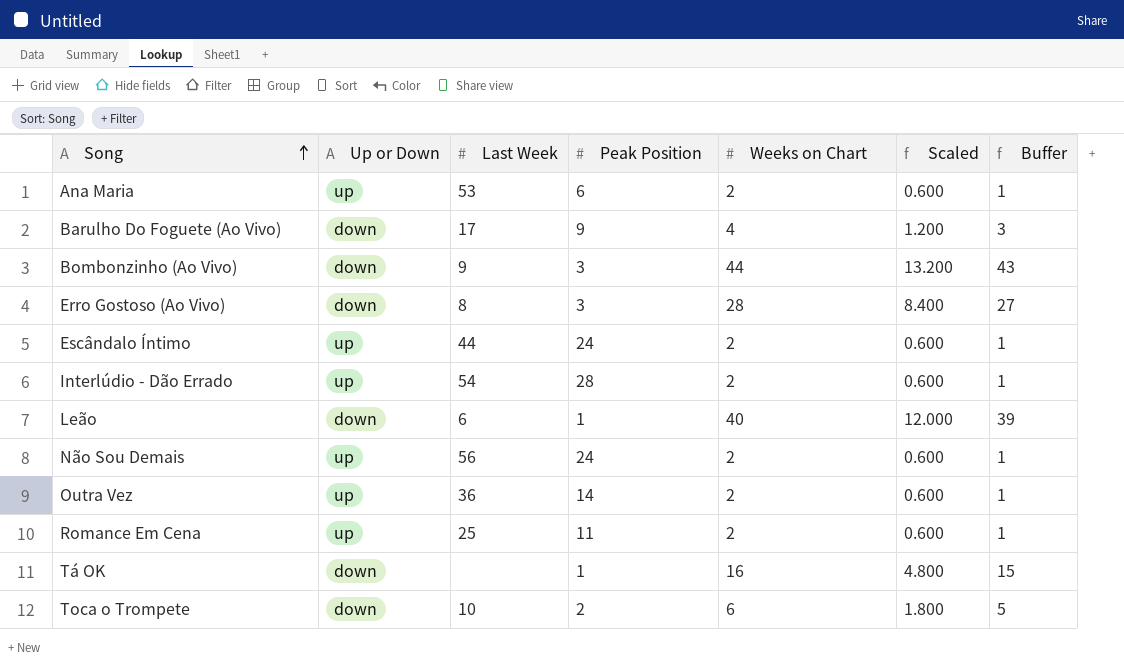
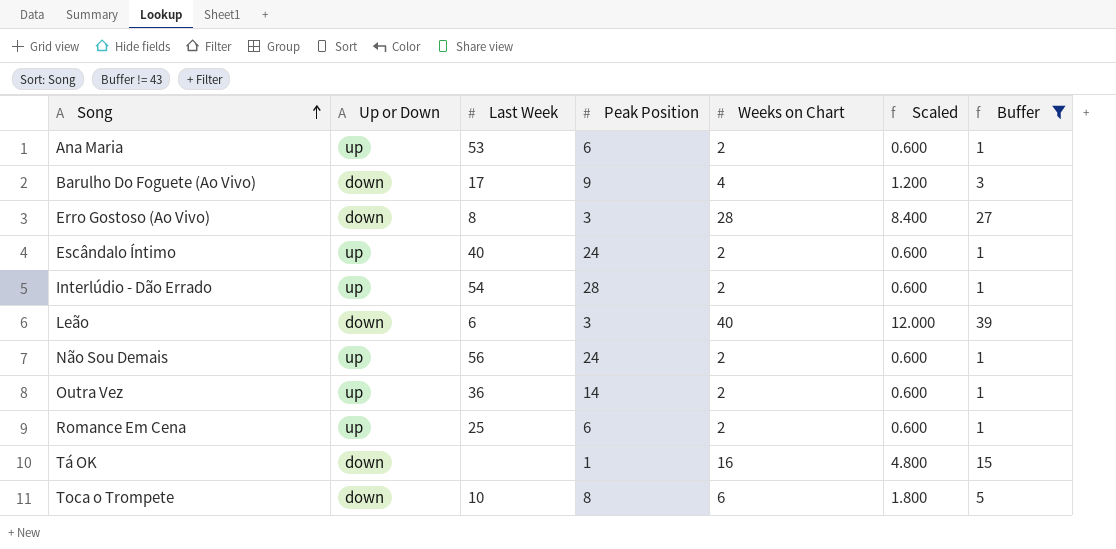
filter: none -> Buffer != 43
Escândalo Íntimo | Last Week: 44 -> 40
Leão | Peak Position: 1 -> 3
Romance Em Cena | Peak Position: 11 -> 6
Toca o Trompete | Peak Position: 2 -> 8

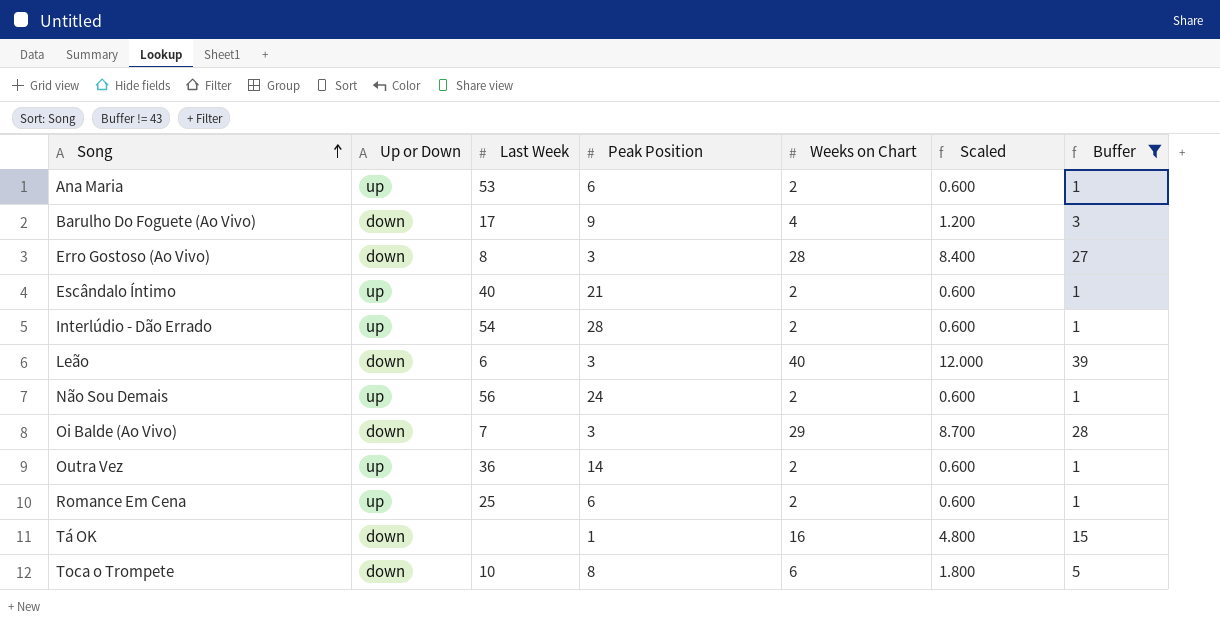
Escândalo Íntimo | Peak Position: 24 -> 21
row Oi Balde (Ao Vivo): none -> down | 7 | 3 | 29 | 8.700 | 28

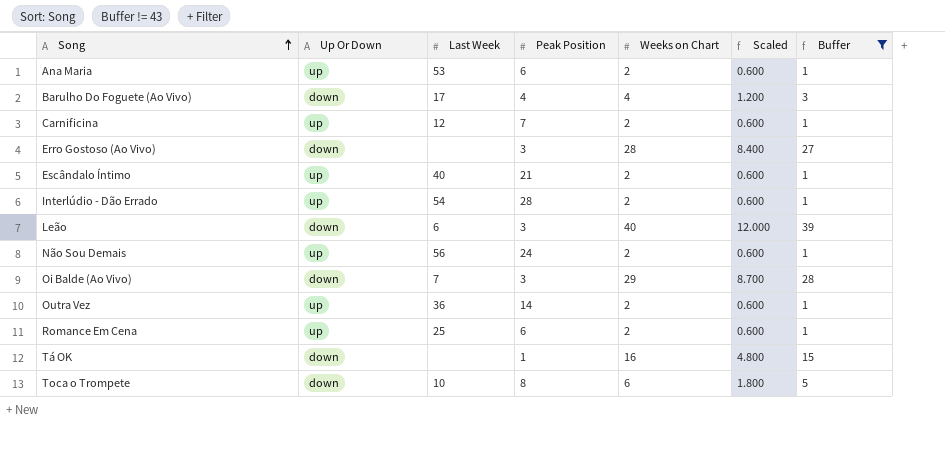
column name: Up or Down -> Up Or Down
Barulho Do Foguete (Ao Vivo) | Peak Position: 9 -> 4
row Carnificina: none -> up | 12 | 7 | 2 | 0.600 | 1
Erro Gostoso (Ao Vivo) | Last Week: 8 -> none

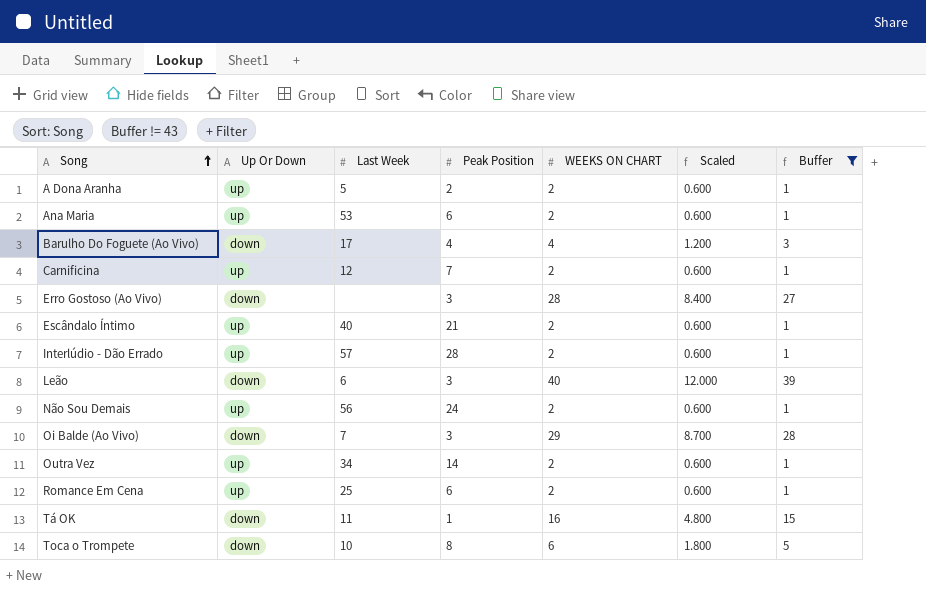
column name: Weeks on Chart -> WEEKS ON CHART
row A Dona Aranha: none -> up | 5 | 2 | 2 | 0.600 | 1
Interlúdio - Dão Errado | Last Week: 54 -> 57
Outra Vez | Last Week: 36 -> 34
Tá OK | Last Week: none -> 11

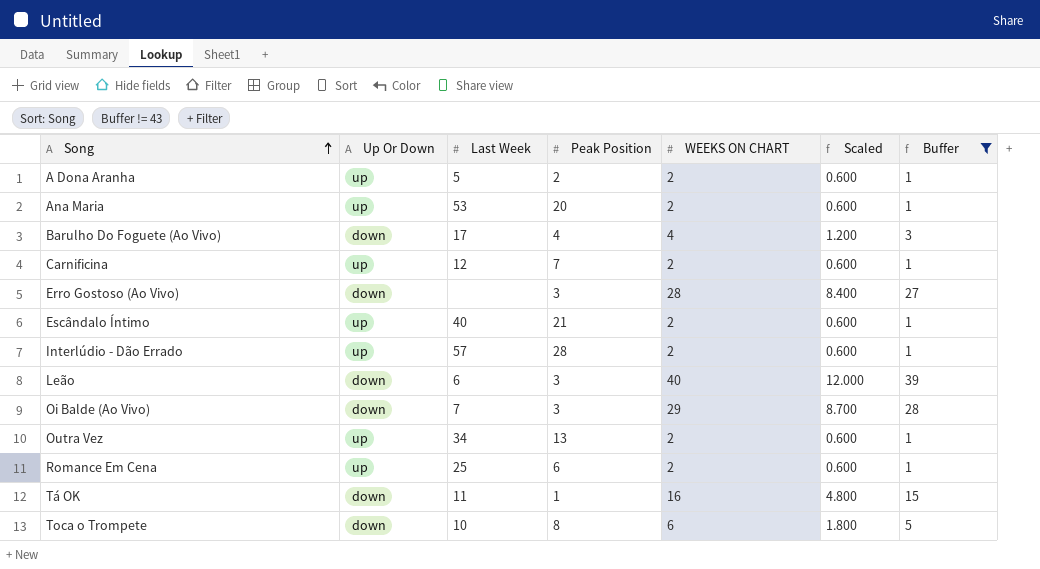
row Não Sou Demais: up | 56 | 24 | 2 | 0.600 | 1 -> none
Ana Maria | Peak Position: 6 -> 20
Outra Vez | Peak Position: 14 -> 13

